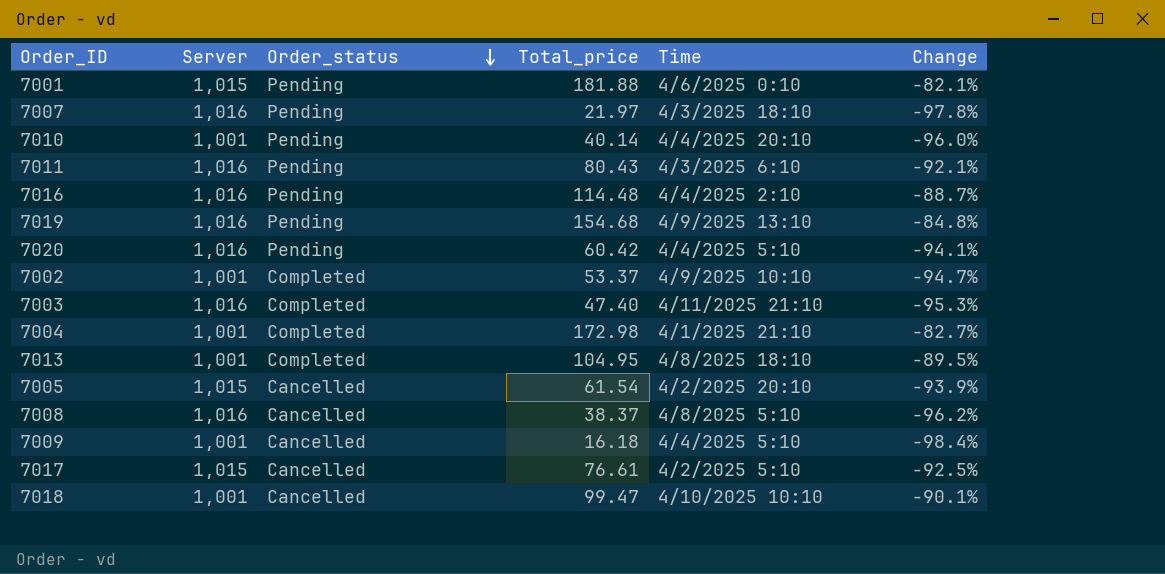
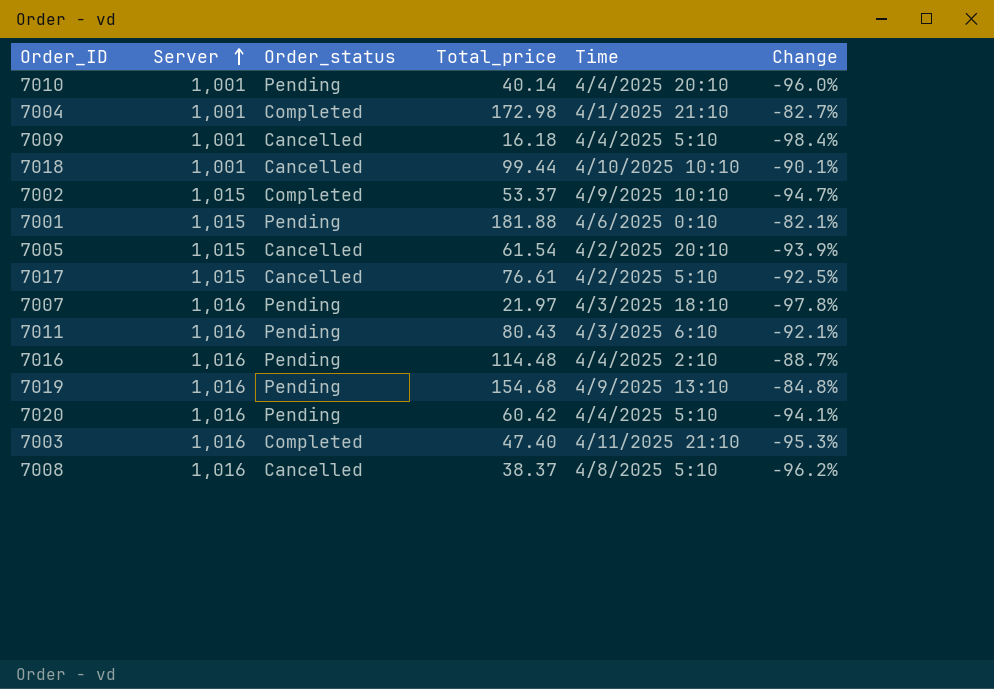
row order: Order_status descending -> Server ascending
row 7013: 1,001 | Completed | 104.95 | 4/8/2025 18:10 | -89.5% -> none
7018 | Total_price: 99.47 -> 99.44
7002 | Server: 1,001 -> 1,015

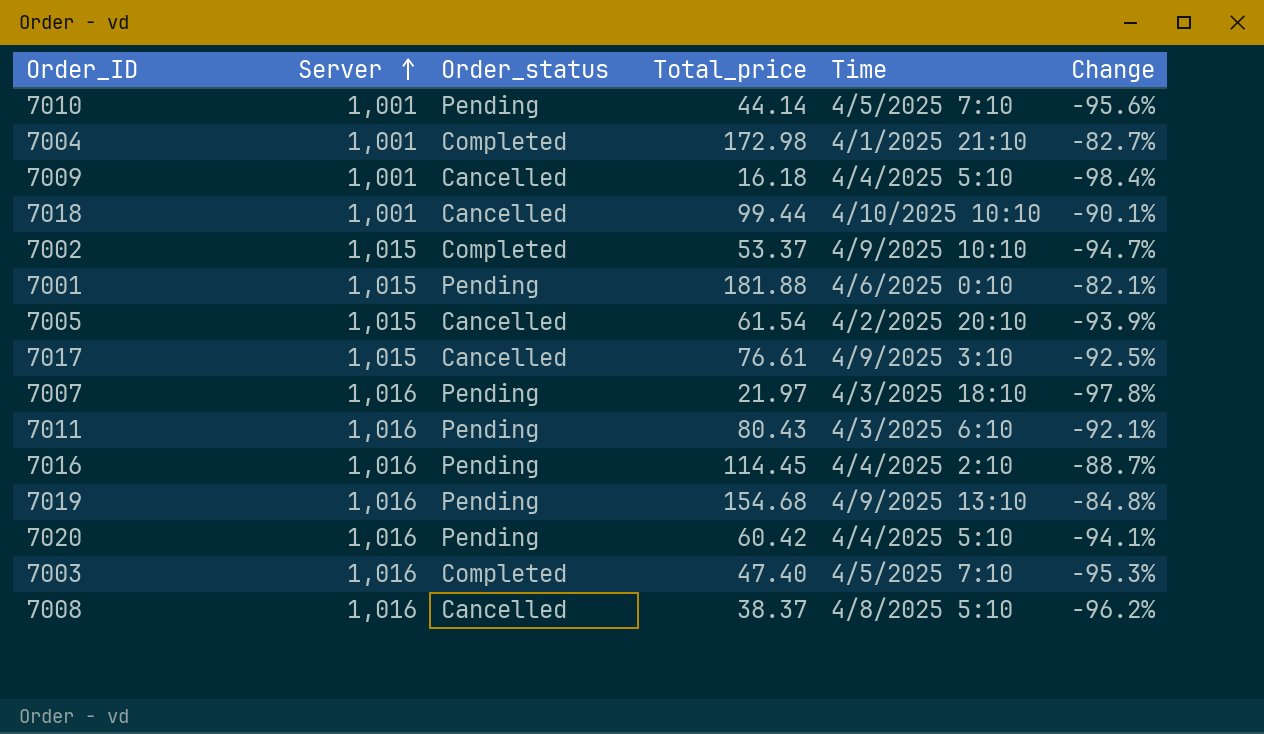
7010 | Total_price: 40.14 -> 44.14
7010 | Time: 4/4/2025 20:10 -> 4/5/2025 7:10
7010 | Change: -96.0% -> -95.6%
7017 | Time: 4/2/2025 5:10 -> 4/9/2025 3:10
7016 | Total_price: 114.48 -> 114.45
7003 | Time: 4/11/2025 21:10 -> 4/5/2025 7:10

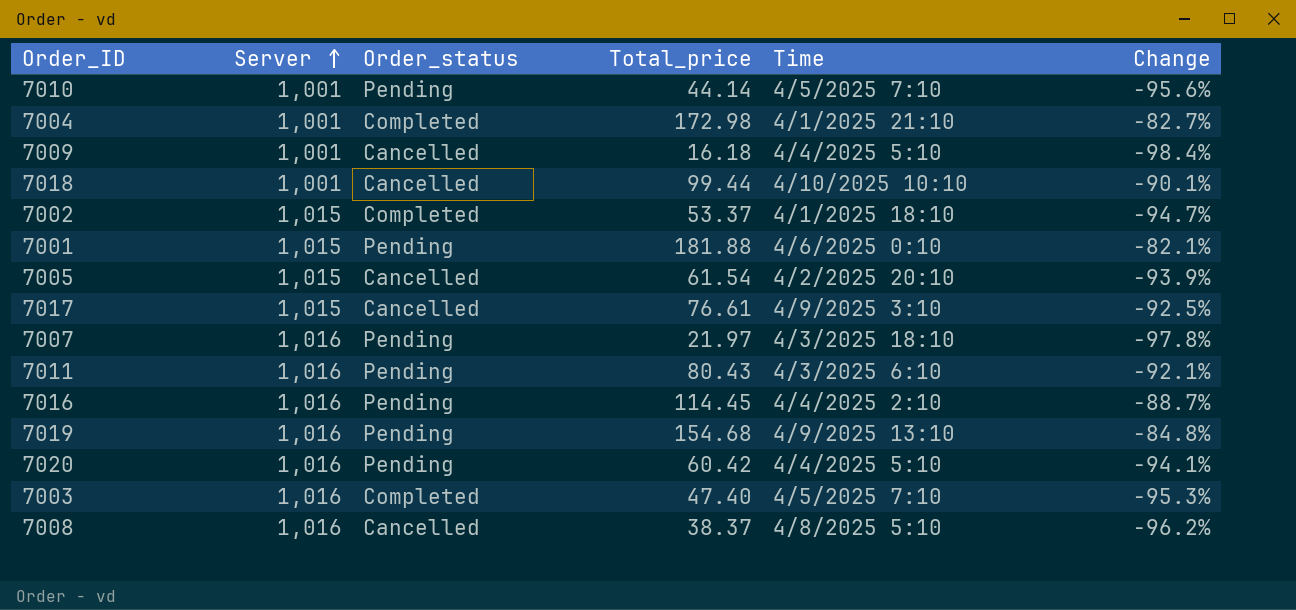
7002 | Time: 4/9/2025 10:10 -> 4/1/2025 18:10

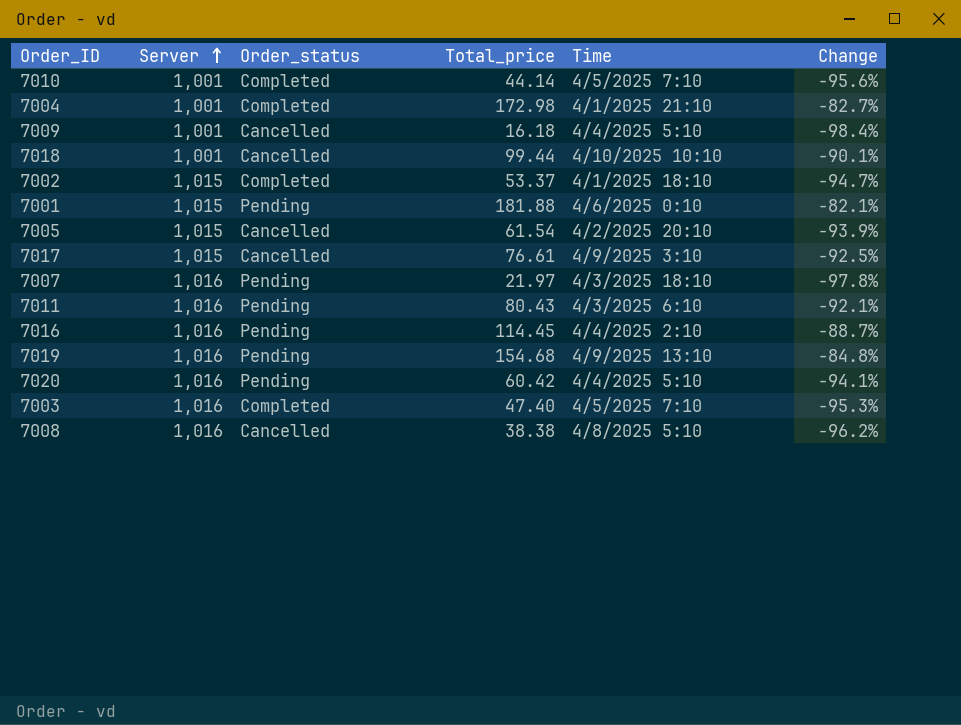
7010 | Order_status: Pending -> Completed
7008 | Total_price: 38.37 -> 38.38

